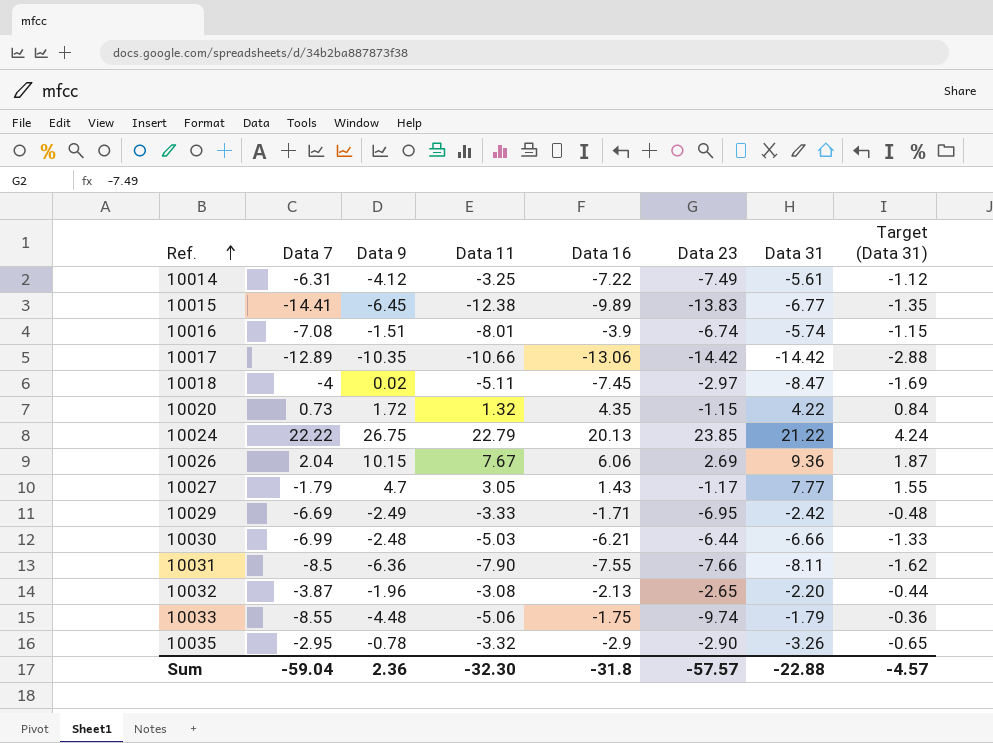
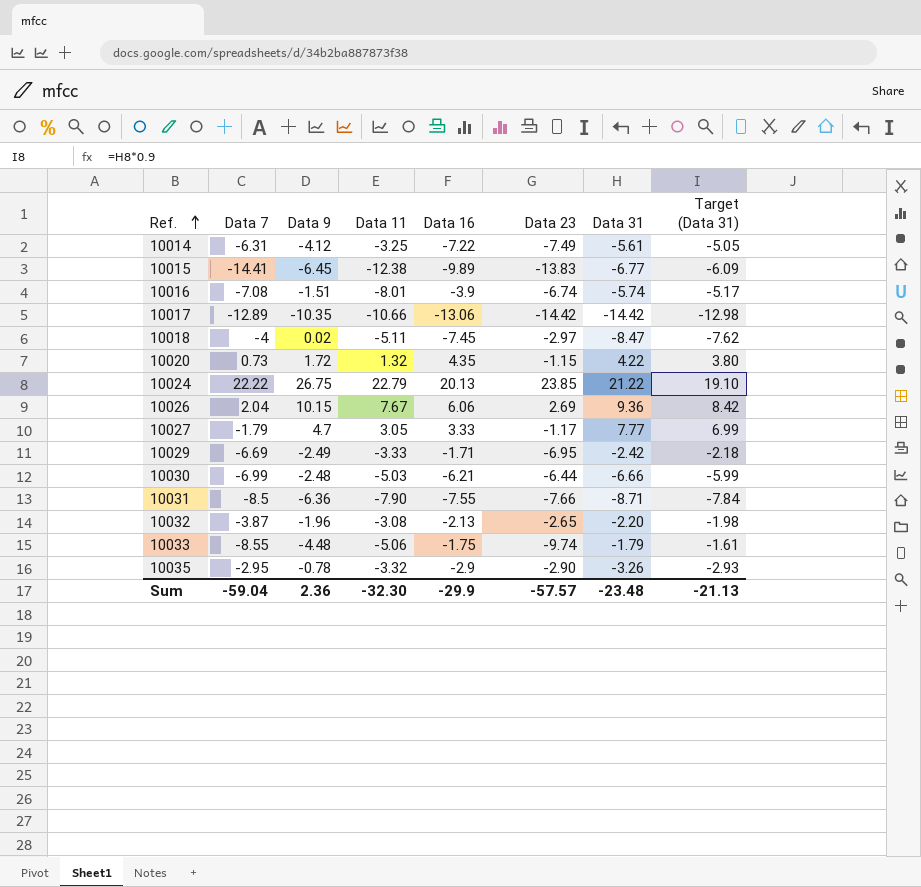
column Target (Data 31) | formula: [Data 31] * 0.2 -> [Data 31] * 0.9
10027 | Data 16: 1.43 -> 3.33
10031 | Data 31: -8.11 -> -8.71
Sum | Data 16: -31.8 -> -29.9
Sum | Data 31: -22.88 -> -23.48
Sum | Target (Data 31): -4.57 -> -21.13

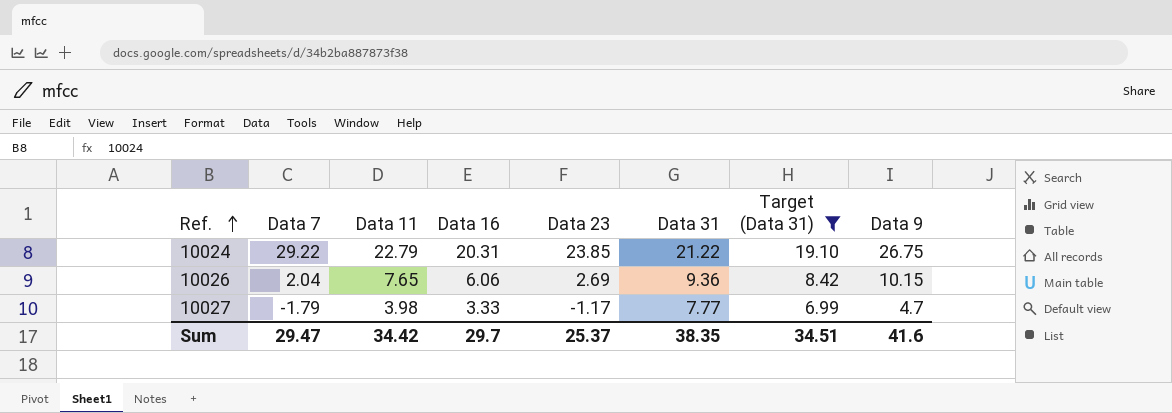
filter: none -> Target (Data 31) >= 6.99
column Data 9 | position: 3 -> 8
10024 | Data 7: 22.22 -> 29.22
10024 | Data 16: 20.13 -> 20.31
10026 | Data 11: 7.67 -> 7.65
10027 | Data 11: 3.05 -> 3.98
Sum | Data 7: -59.04 -> 29.47
Sum | Data 11: -32.30 -> 34.42
Sum | Data 16: -29.9 -> 29.7
Sum | Data 23: -57.57 -> 25.37
Sum | Data 31: -23.48 -> 38.35
Sum | Target (Data 31): -21.13 -> 34.51
Sum | Data 9: 2.36 -> 41.6

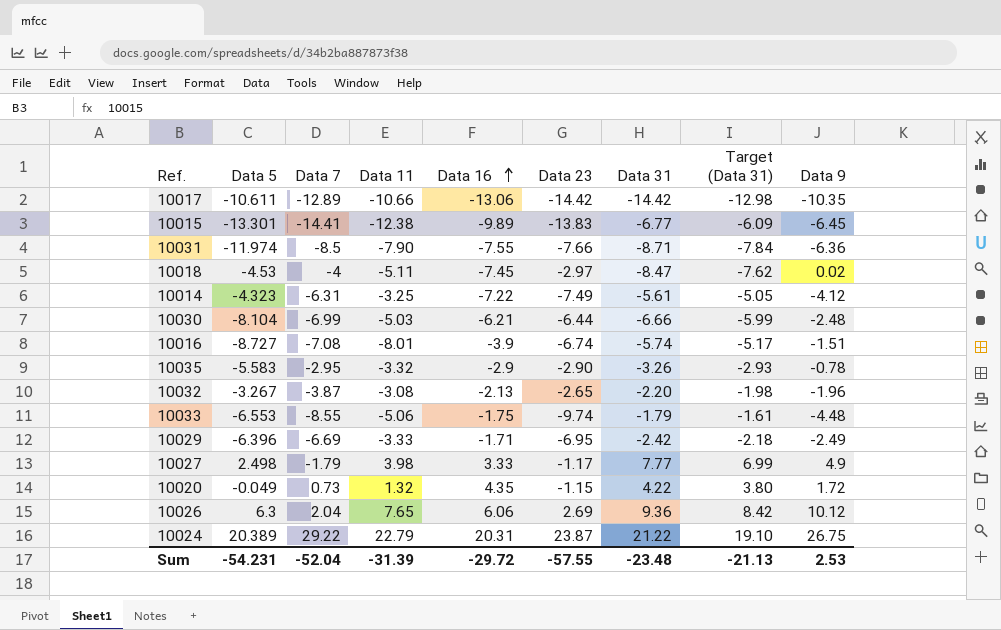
filter: Target (Data 31) >= 6.99 -> none
row order: Ref. ascending -> Data 16 ascending
column Data 5 | position: none -> 2
10027 | Data 9: 4.7 -> 4.9
10026 | Data 9: 10.15 -> 10.12
10024 | Data 23: 23.85 -> 23.87
Sum | Data 7: 29.47 -> -52.04
Sum | Data 11: 34.42 -> -31.39
Sum | Data 16: 29.7 -> -29.72
Sum | Data 23: 25.37 -> -57.55
Sum | Data 31: 38.35 -> -23.48
Sum | Target (Data 31): 34.51 -> -21.13
Sum | Data 9: 41.6 -> 2.53

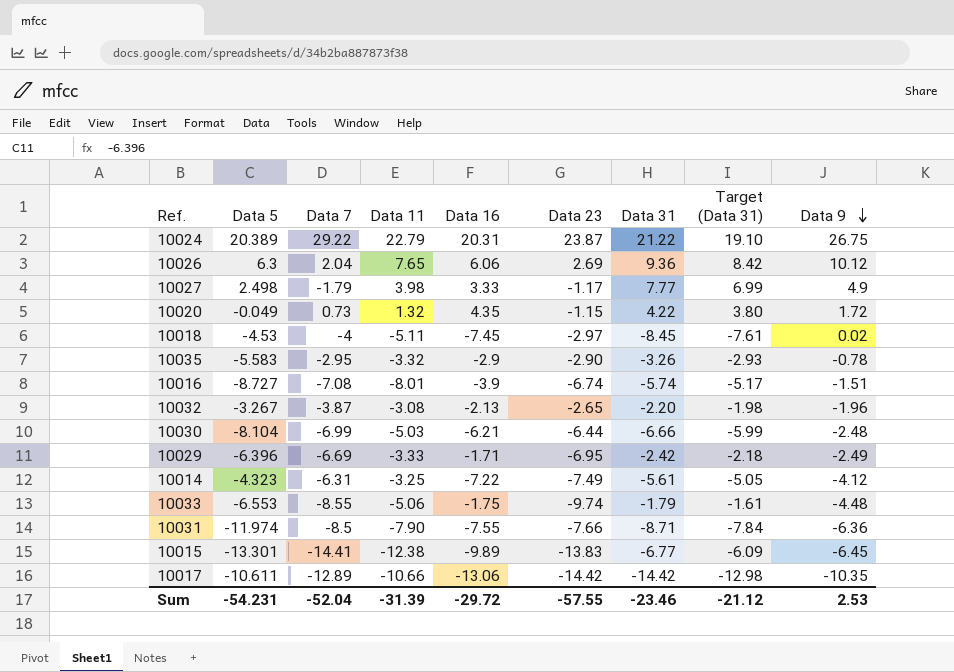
row order: Data 16 ascending -> Data 9 descending
10018 | Data 31: -8.47 -> -8.45
10018 | Target (Data 31): -7.62 -> -7.61
Sum | Data 31: -23.48 -> -23.46
Sum | Target (Data 31): -21.13 -> -21.12

